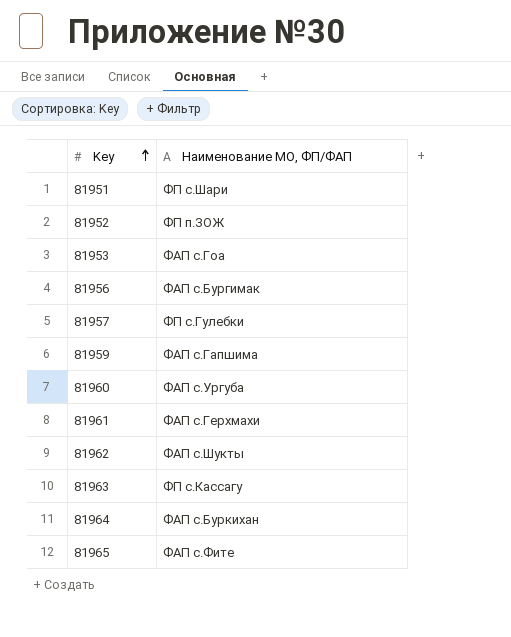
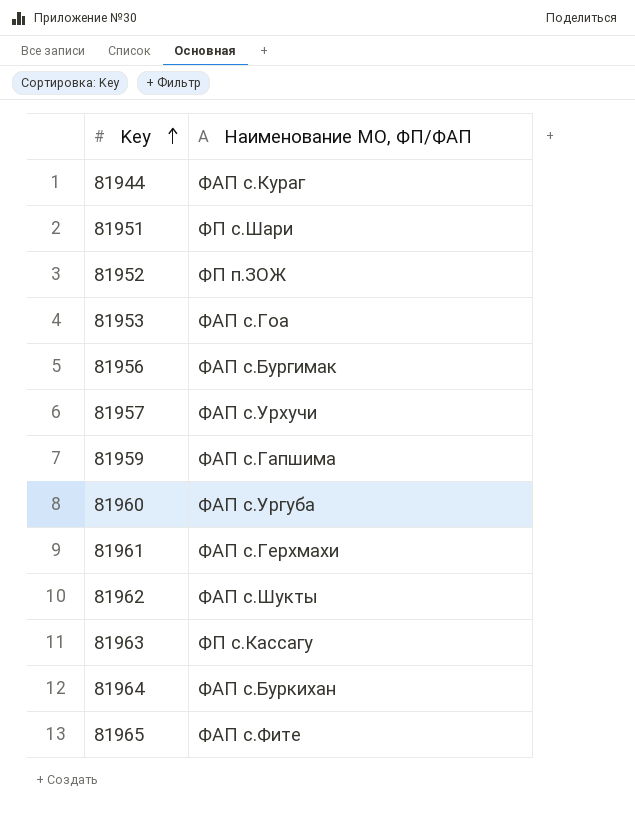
row 81944: none -> ФАП с.Кураг
81957 | Наименование МО, ФП/ФАП: ФП с.Гулебки -> ФАП с.Урхучи

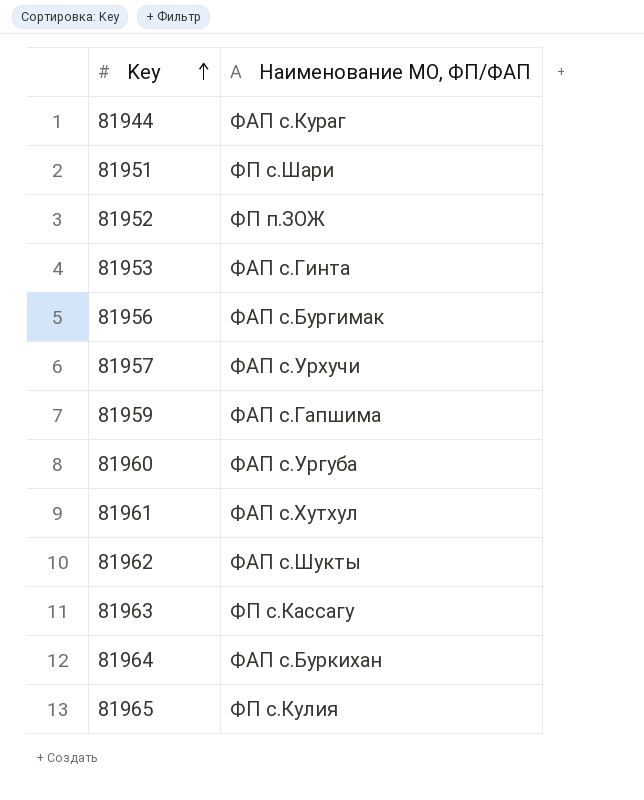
81953 | Наименование МО, ФП/ФАП: ФАП с.Гоа -> ФАП с.Гинта
81961 | Наименование МО, ФП/ФАП: ФАП с.Герхмахи -> ФАП с.Хутхул
81965 | Наименование МО, ФП/ФАП: ФАП с.Фите -> ФП с.Кулия

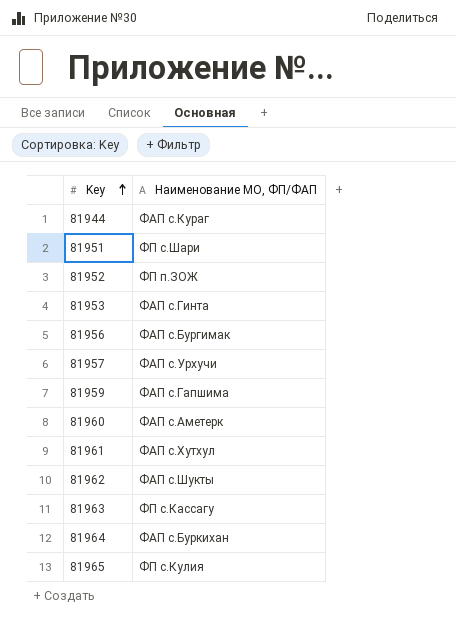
81960 | Наименование МО, ФП/ФАП: ФАП с.Ургуба -> ФАП с.Аметерк

